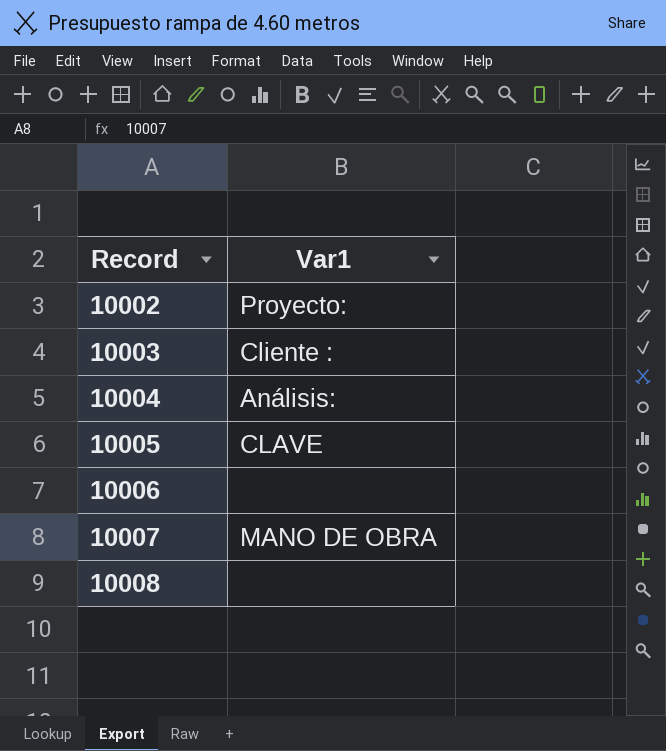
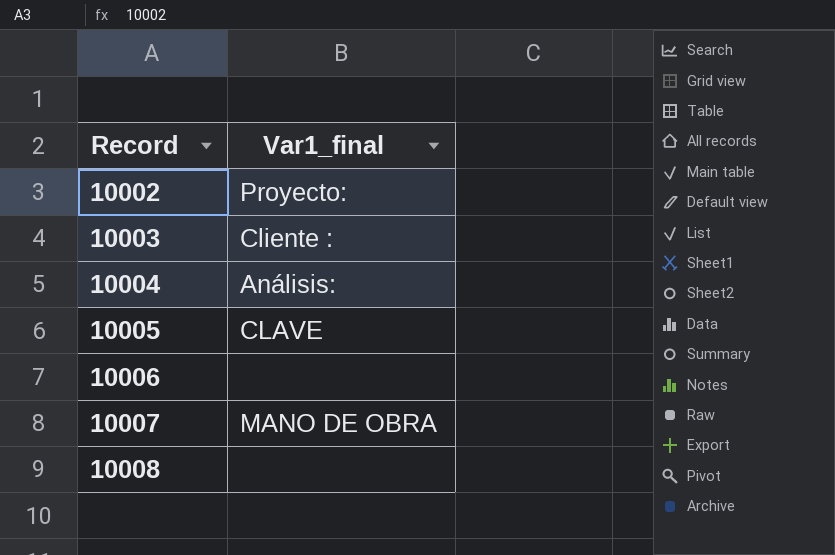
column name: Var1 -> Var1_final

